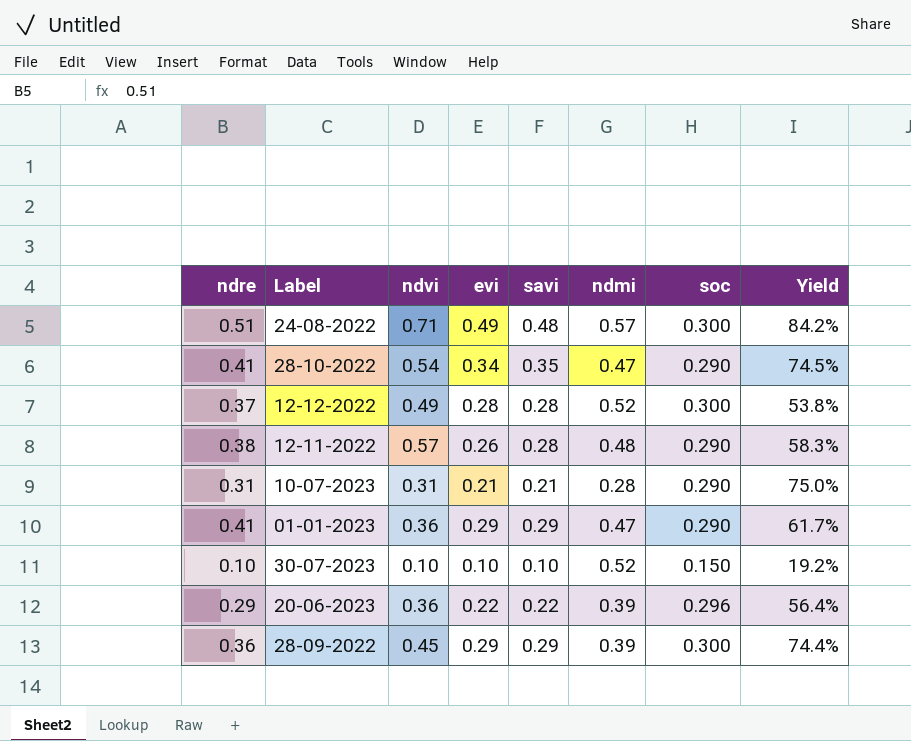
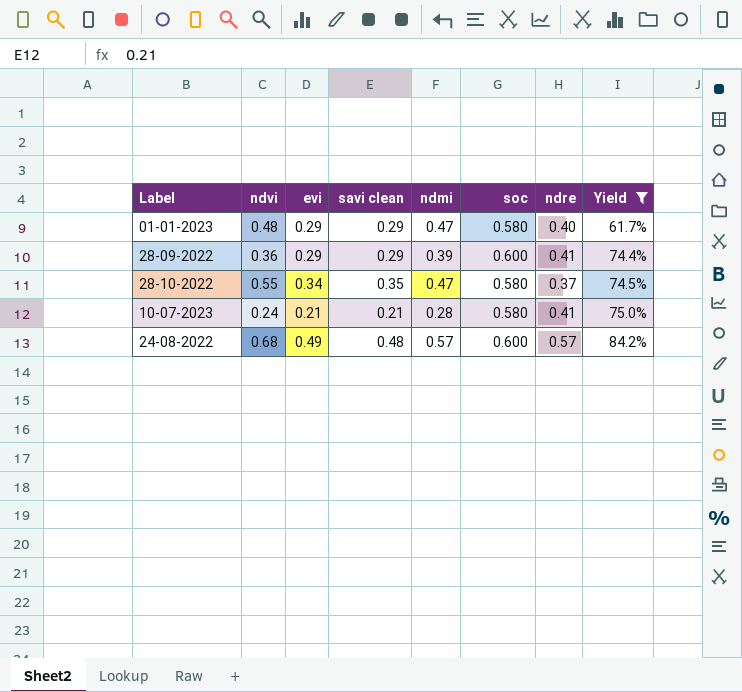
filter: none -> Yield >= 61.7%
row order: none -> Yield ascending
column name: savi -> savi clean
column ndre | position: 1 -> 7
01-01-2023 | ndvi: 0.36 -> 0.48
01-01-2023 | soc: 0.290 -> 0.580
01-01-2023 | ndre: 0.41 -> 0.40
28-09-2022 | ndvi: 0.45 -> 0.36
28-09-2022 | soc: 0.300 -> 0.600
28-09-2022 | ndre: 0.36 -> 0.41
28-10-2022 | ndvi: 0.54 -> 0.55
28-10-2022 | soc: 0.290 -> 0.580
28-10-2022 | ndre: 0.41 -> 0.37
10-07-2023 | ndvi: 0.31 -> 0.24
10-07-2023 | soc: 0.290 -> 0.580
10-07-2023 | ndre: 0.31 -> 0.41
24-08-2022 | ndvi: 0.71 -> 0.68
24-08-2022 | soc: 0.300 -> 0.600
24-08-2022 | ndre: 0.51 -> 0.57

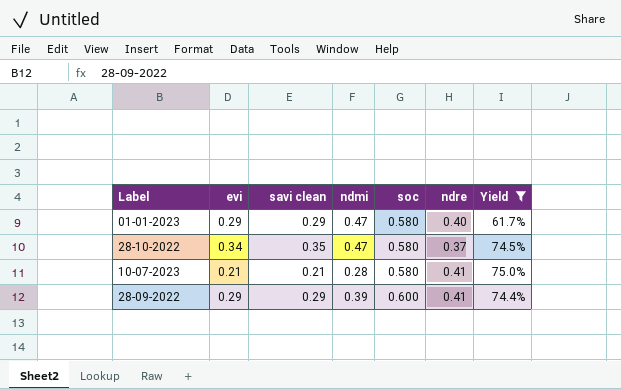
row order: Yield ascending -> soc ascending
column ndvi | position: 2 -> none
row 24-08-2022: 0.68 | 0.49 | 0.48 | 0.57 | 0.600 | 0.57 | 84.2% -> none

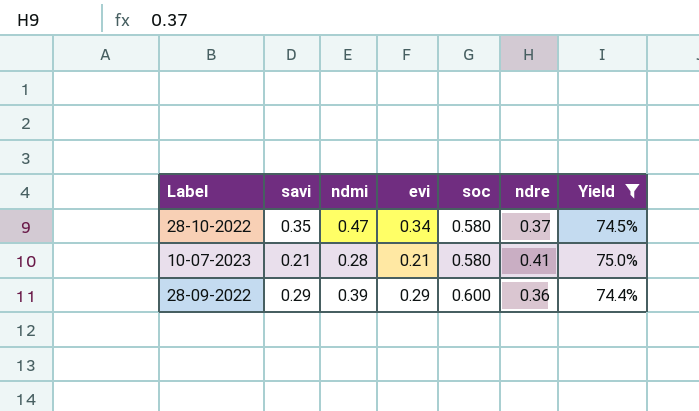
column name: savi clean -> savi
column evi | position: 2 -> 4
row 01-01-2023: 0.29 | 0.29 | 0.47 | 0.580 | 0.40 | 61.7% -> none
28-09-2022 | ndre: 0.41 -> 0.36

